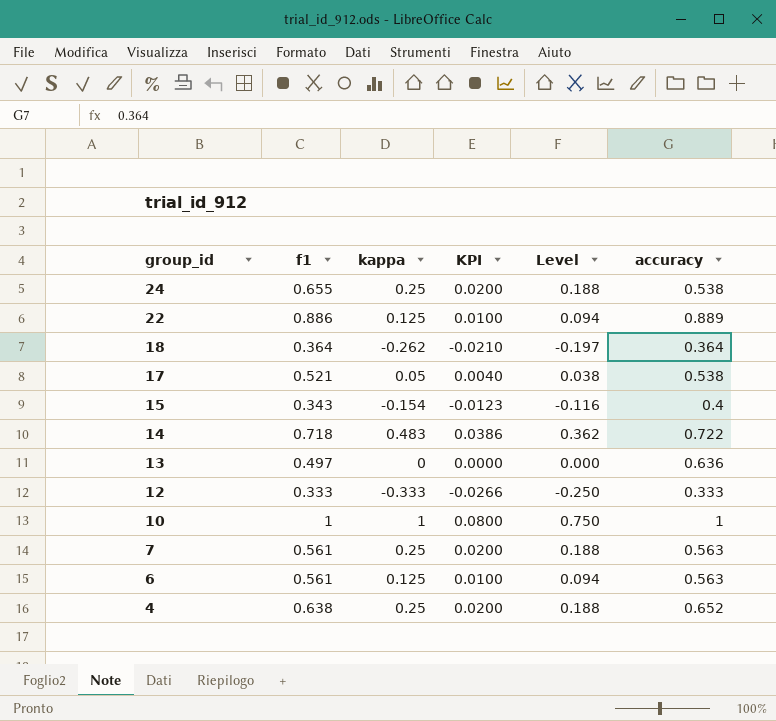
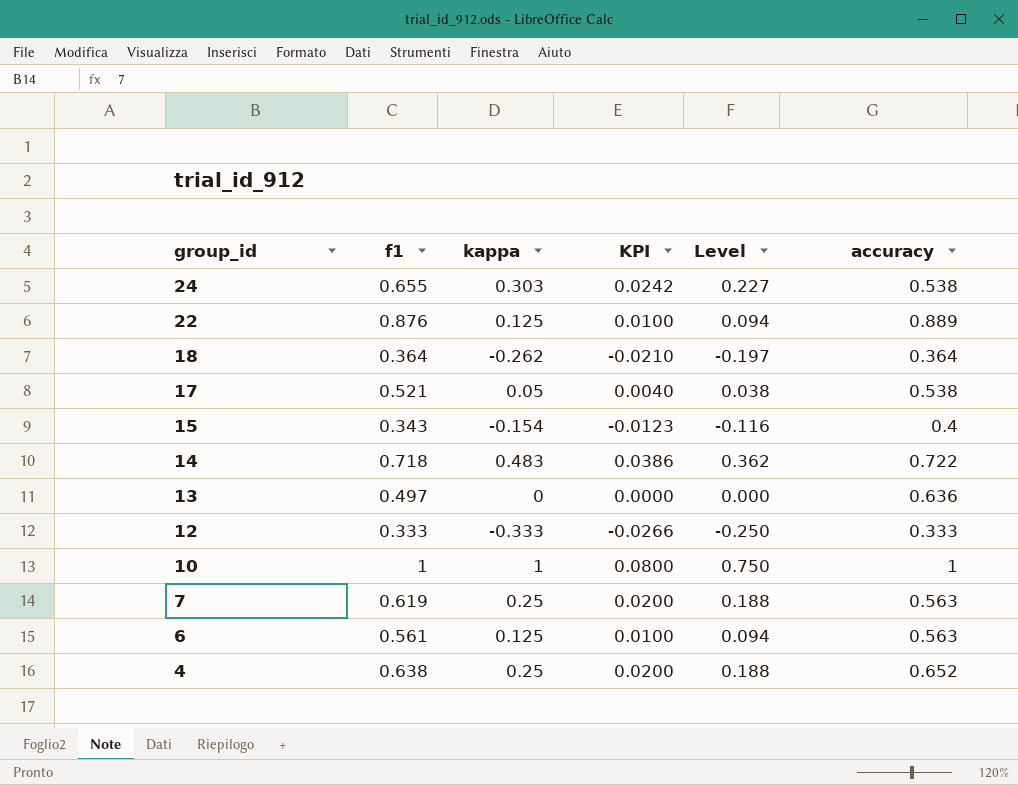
24 | kappa: 0.25 -> 0.303
24 | KPI: 0.0200 -> 0.0242
24 | Level: 0.188 -> 0.227
22 | f1: 0.886 -> 0.876
7 | f1: 0.561 -> 0.619

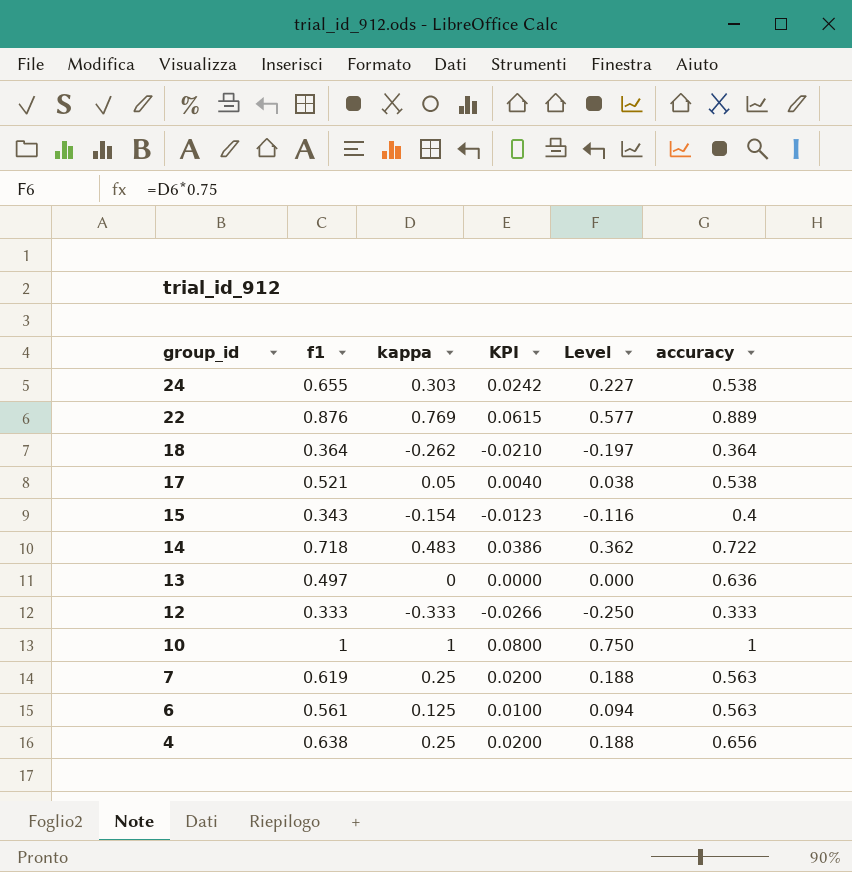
22 | kappa: 0.125 -> 0.769
22 | KPI: 0.0100 -> 0.0615
22 | Level: 0.094 -> 0.577
4 | accuracy: 0.652 -> 0.656

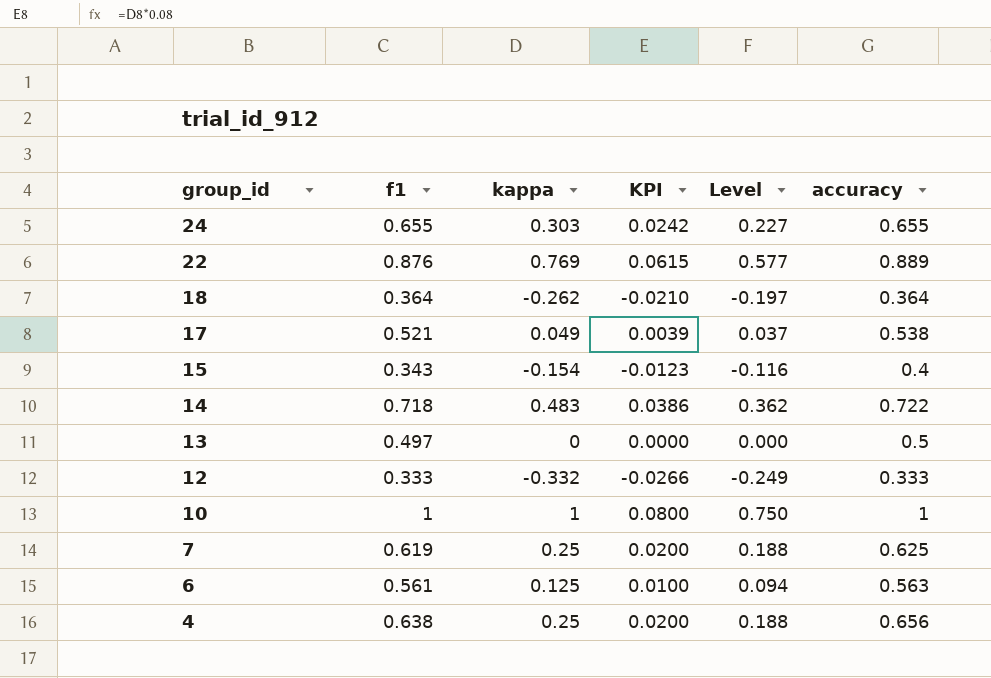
24 | accuracy: 0.538 -> 0.655
17 | kappa: 0.05 -> 0.049
17 | KPI: 0.0040 -> 0.0039
17 | Level: 0.038 -> 0.037
13 | accuracy: 0.636 -> 0.5
12 | kappa: -0.333 -> -0.332
12 | Level: -0.250 -> -0.249
7 | accuracy: 0.563 -> 0.625

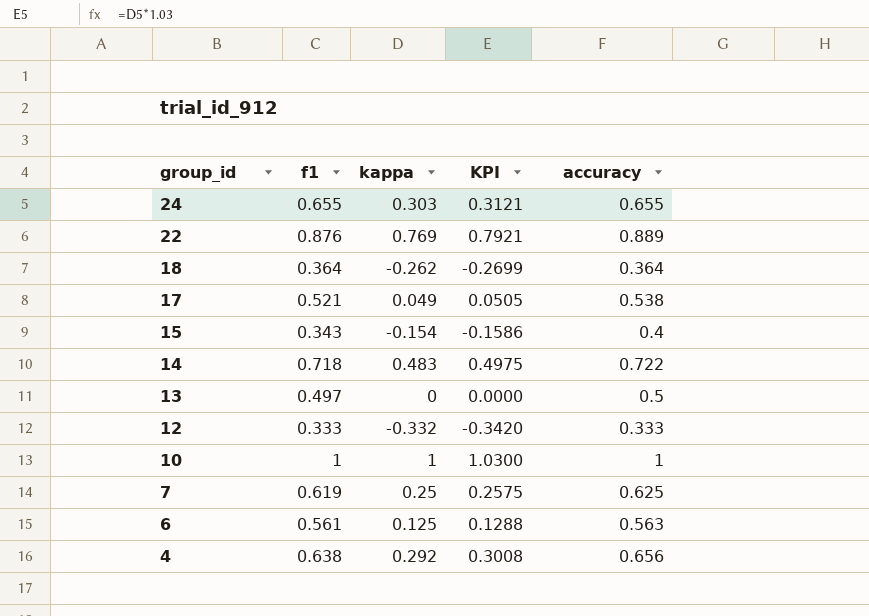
column Level | formula: [kappa] * 0.75 -> none
column KPI | formula: [kappa] * 0.08 -> [kappa] * 1.03
4 | kappa: 0.25 -> 0.292

